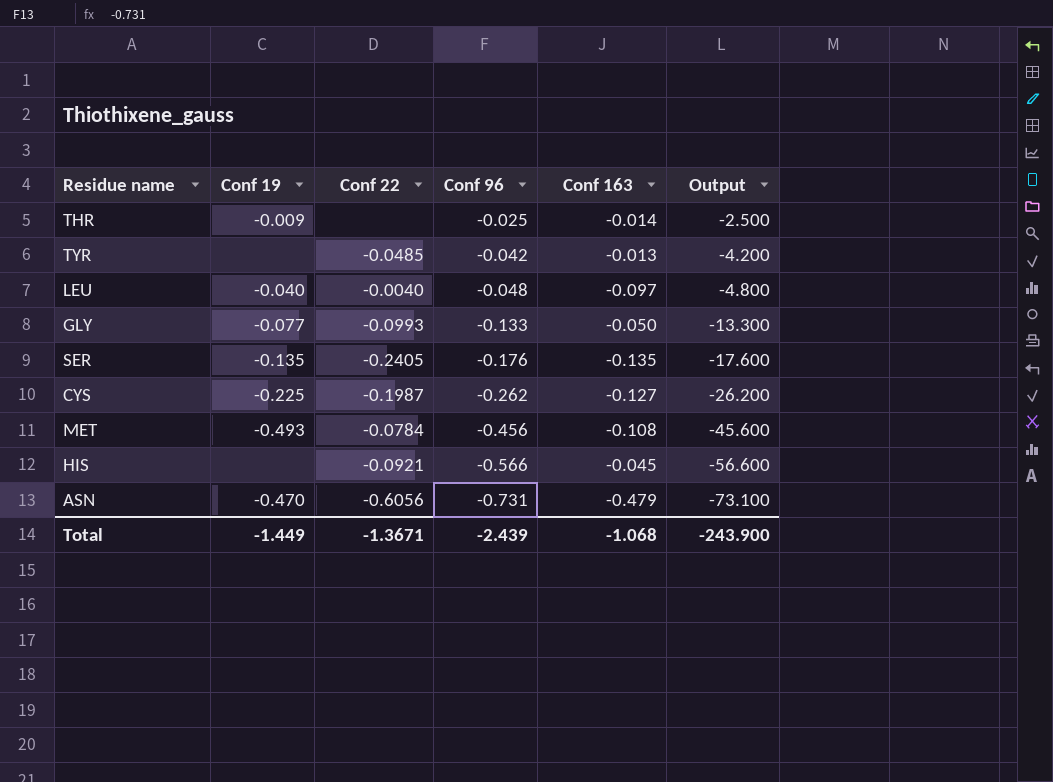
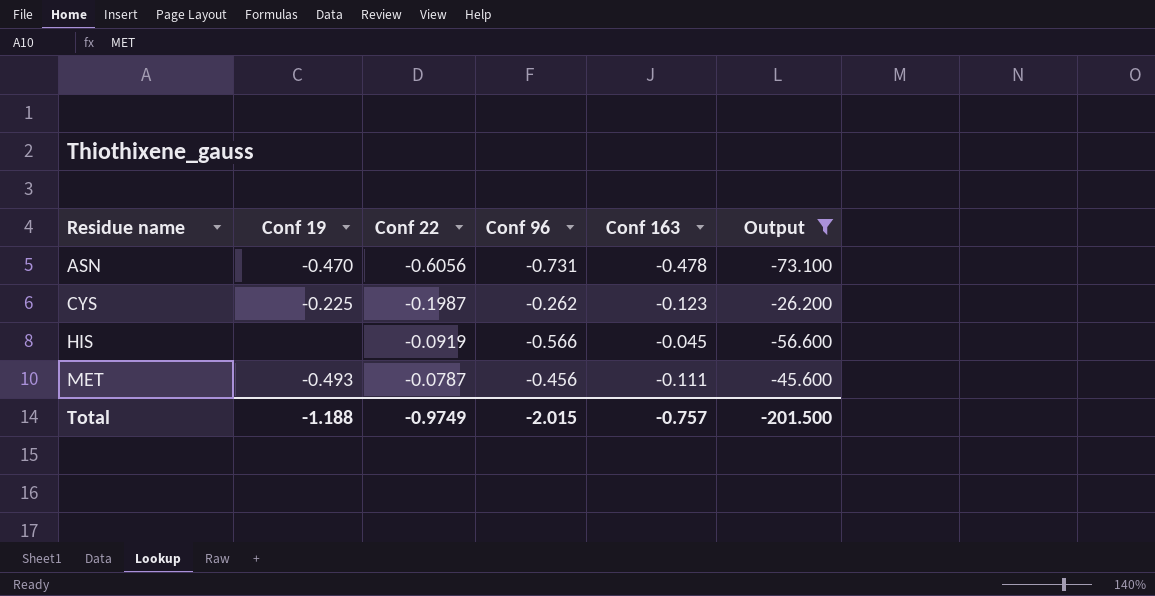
filter: none -> Output <= -26.200
row order: Conf 96 descending -> Residue name ascending
ASN | Conf 163: -0.479 -> -0.478
CYS | Conf 163: -0.127 -> -0.123
HIS | Conf 22: -0.0921 -> -0.0919
MET | Conf 22: -0.0784 -> -0.0787
MET | Conf 163: -0.108 -> -0.111
Total | Conf 19: -1.449 -> -1.188
Total | Conf 22: -1.3671 -> -0.9749
Total | Conf 96: -2.439 -> -2.015
Total | Conf 163: -1.068 -> -0.757
Total | Output: -243.900 -> -201.500

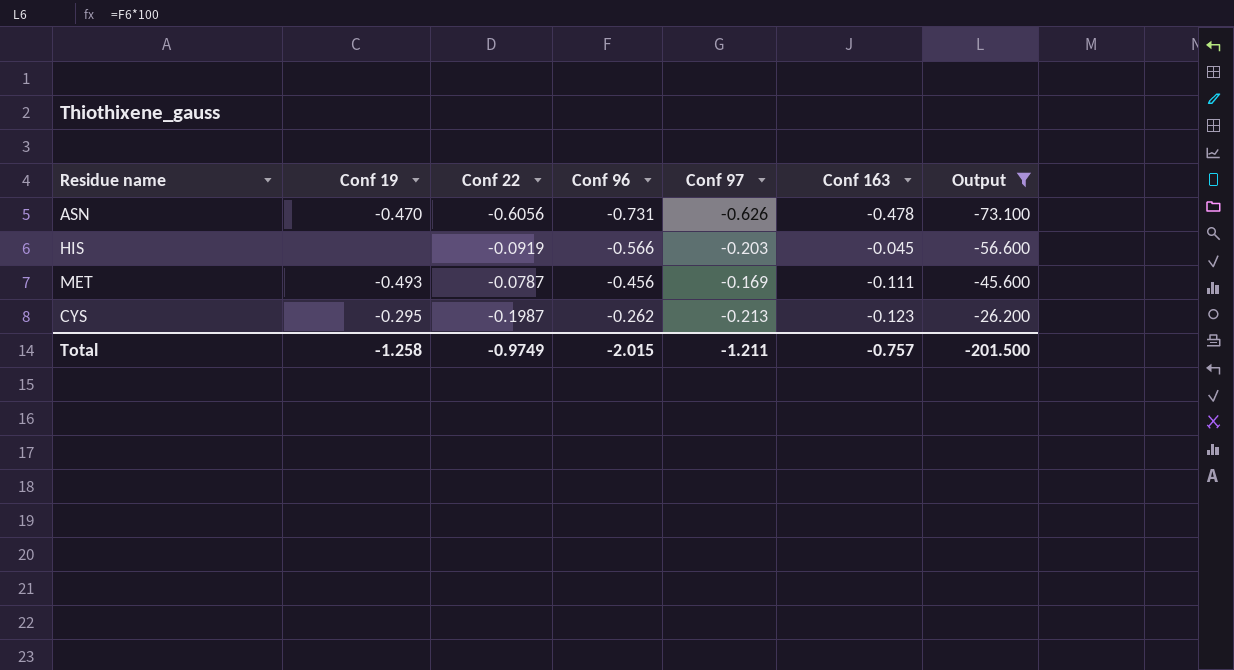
row order: Residue name ascending -> Conf 96 ascending
column Conf 97 | position: none -> 5
CYS | Conf 19: -0.225 -> -0.295
Total | Conf 19: -1.188 -> -1.258

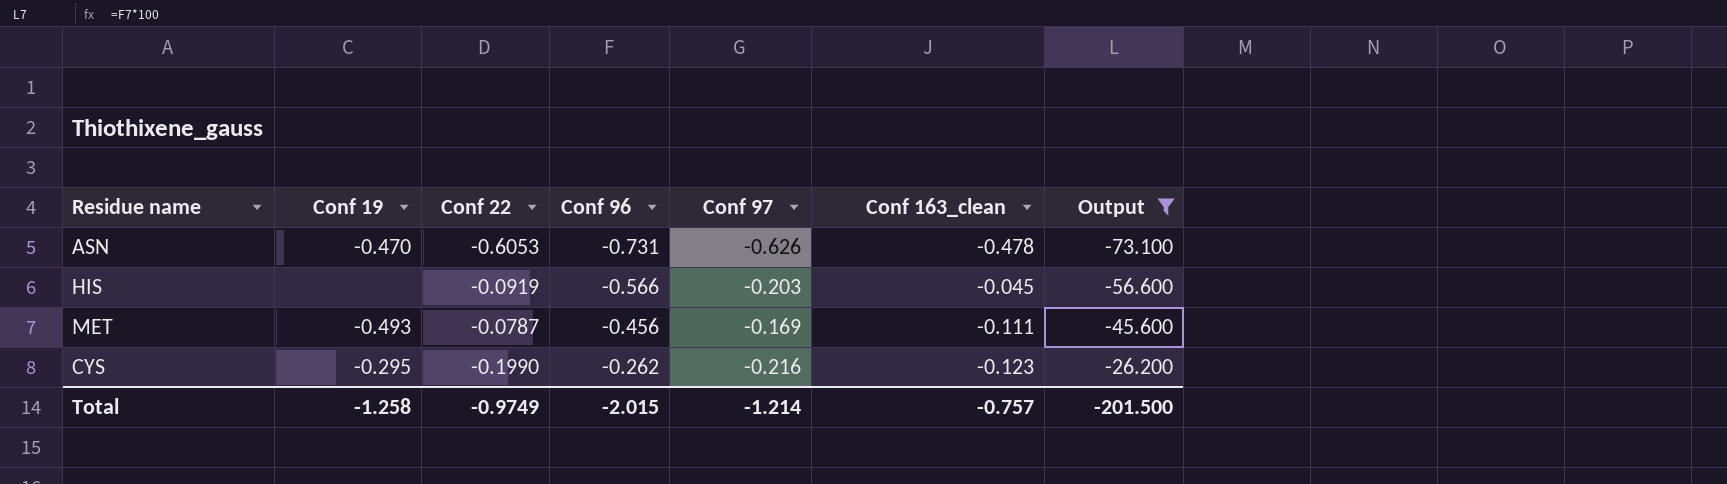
column name: Conf 163 -> Conf 163_clean
ASN | Conf 22: -0.6056 -> -0.6053
CYS | Conf 22: -0.1987 -> -0.1990
CYS | Conf 97: -0.213 -> -0.216
Total | Conf 97: -1.211 -> -1.214

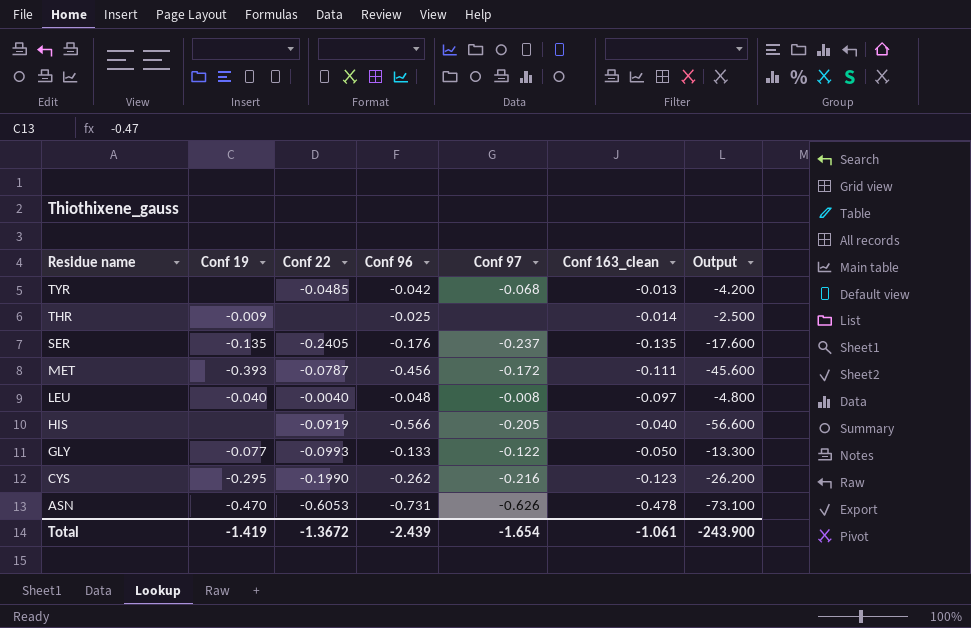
filter: Output <= -26.200 -> none
row order: Conf 96 ascending -> Residue name descending
MET | Conf 19: -0.493 -> -0.393
MET | Conf 97: -0.169 -> -0.172
HIS | Conf 97: -0.203 -> -0.205
HIS | Conf 163_clean: -0.045 -> -0.040
Total | Conf 19: -1.258 -> -1.419
Total | Conf 22: -0.9749 -> -1.3672
Total | Conf 96: -2.015 -> -2.439
Total | Conf 97: -1.214 -> -1.654
Total | Conf 163_clean: -0.757 -> -1.061
Total | Output: -201.500 -> -243.900

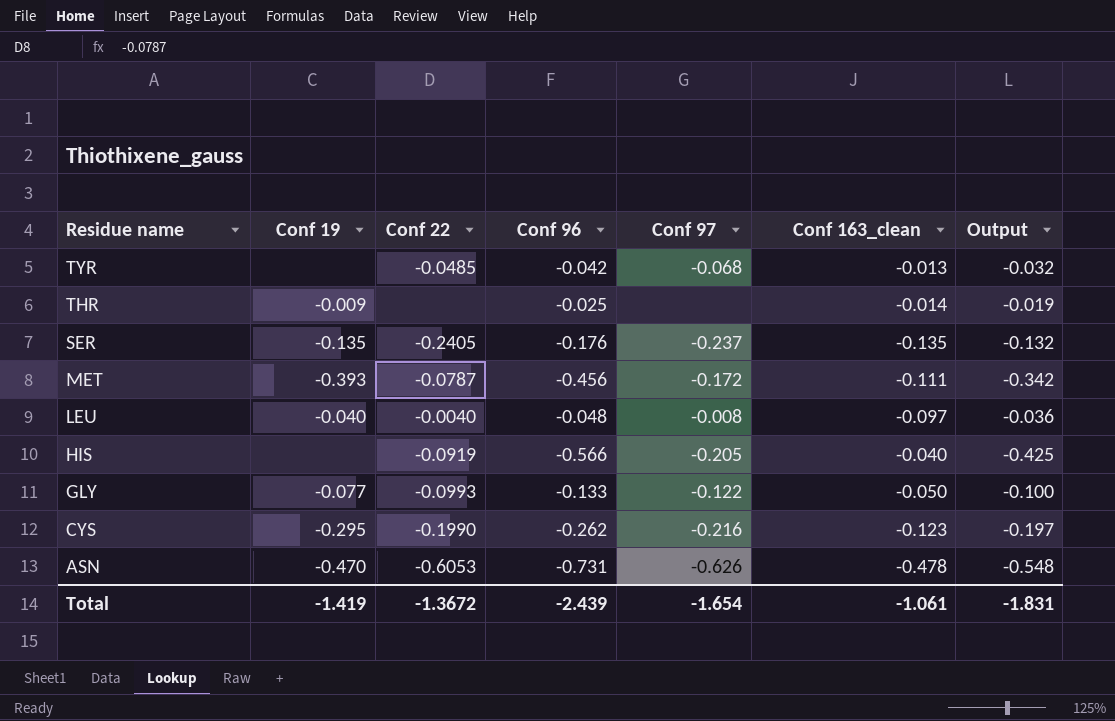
column Output | formula: [Conf 96] * 100 -> [Conf 96] * 0.75
Total | Output: -243.900 -> -1.831

